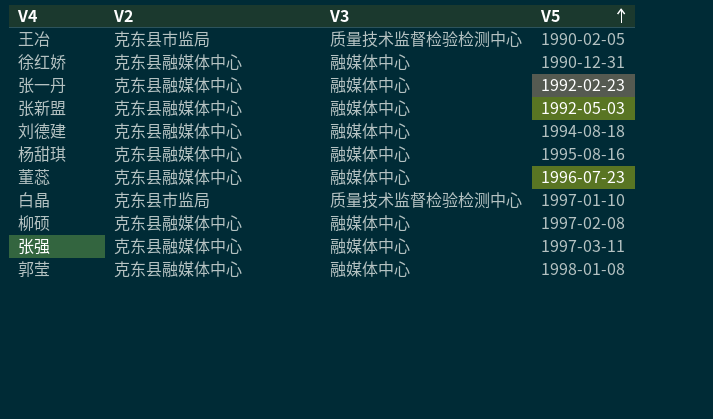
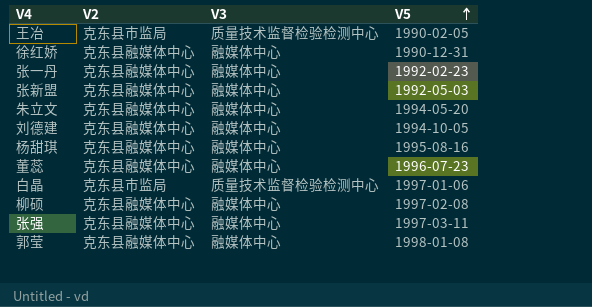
row 朱立文: none -> 克东县融媒体中心 | 融媒体中心 | 1994-05-20
刘德建 | V5: 1994-08-18 -> 1994-10-05
白晶 | V5: 1997-01-10 -> 1997-01-06

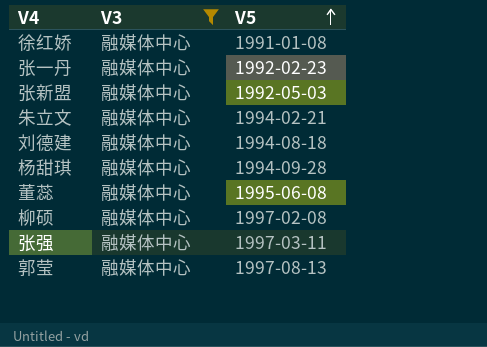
filter: none -> V3 = 融媒体中心
column V2 | position: 2 -> none
徐红娇 | V5: 1990-12-31 -> 1991-01-08
朱立文 | V5: 1994-05-20 -> 1994-02-21
刘德建 | V5: 1994-10-05 -> 1994-08-18
杨甜琪 | V5: 1995-08-16 -> 1994-09-28
董蕊 | V5: 1996-07-23 -> 1995-06-08
郭莹 | V5: 1998-01-08 -> 1997-08-13

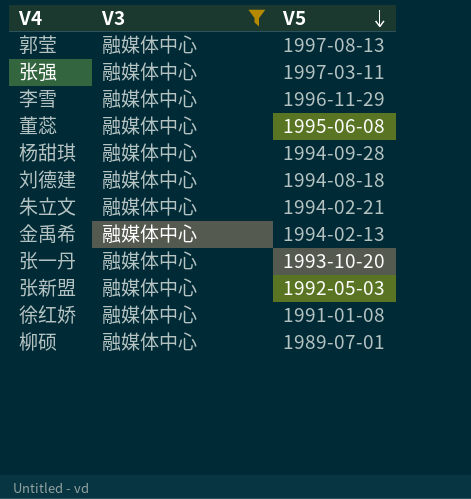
row order: V5 ascending -> V5 descending
row 李雪: none -> 融媒体中心 | 1996-11-29
row 金禹希: none -> 融媒体中心 | 1994-02-13
张一丹 | V5: 1992-02-23 -> 1993-10-20
柳硕 | V5: 1997-02-08 -> 1989-07-01

